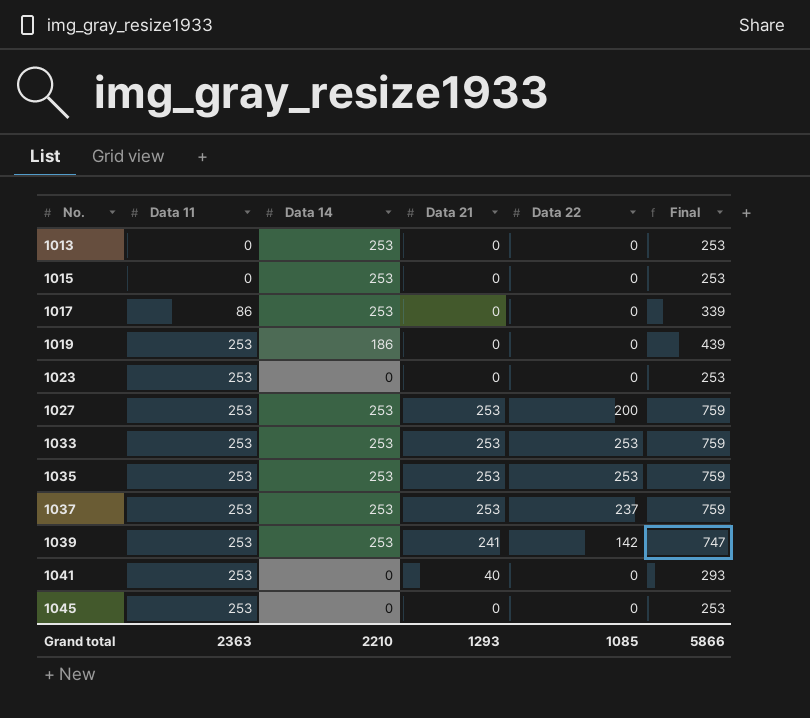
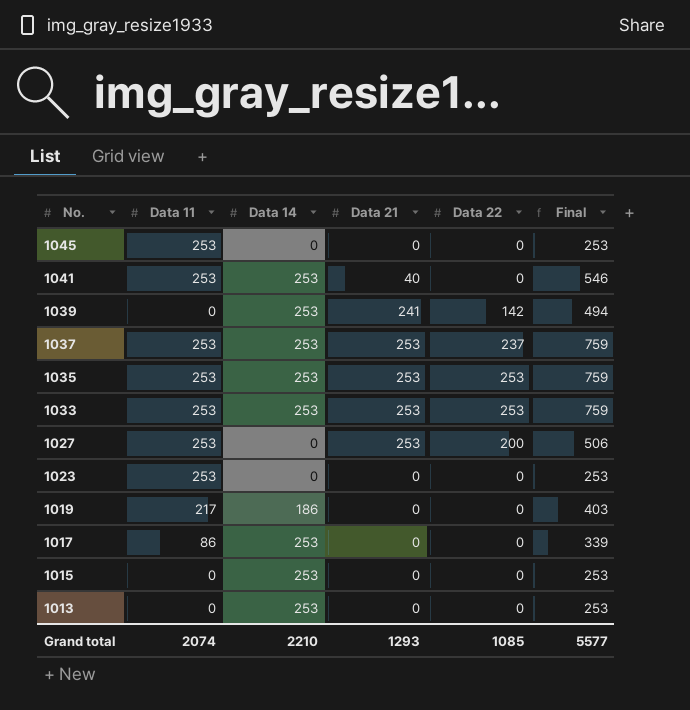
row order: No. ascending -> No. descending
1041 | Data 14: 0 -> 253
1041 | Final: 293 -> 546
1039 | Data 11: 253 -> 0
1039 | Final: 747 -> 494
1027 | Data 14: 253 -> 0
1027 | Final: 759 -> 506
1019 | Data 11: 253 -> 217
1019 | Final: 439 -> 403
Grand total | Data 11: 2363 -> 2074
Grand total | Final: 5866 -> 5577

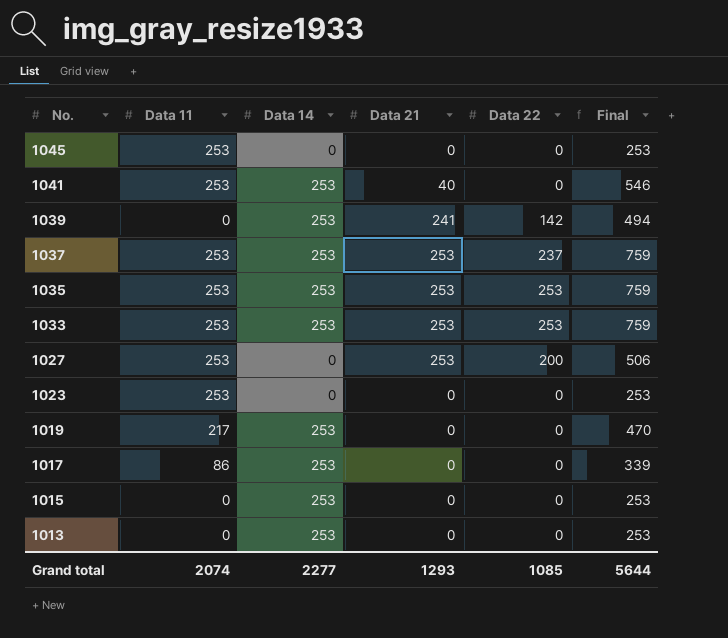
1019 | Data 14: 186 -> 253
1019 | Final: 403 -> 470
Grand total | Data 14: 2210 -> 2277
Grand total | Final: 5577 -> 5644

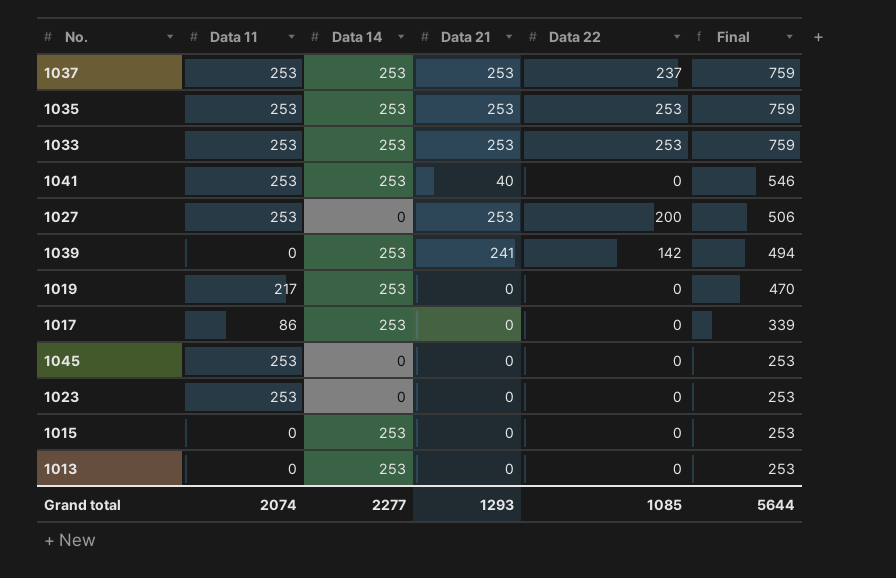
row order: No. descending -> Final descending

